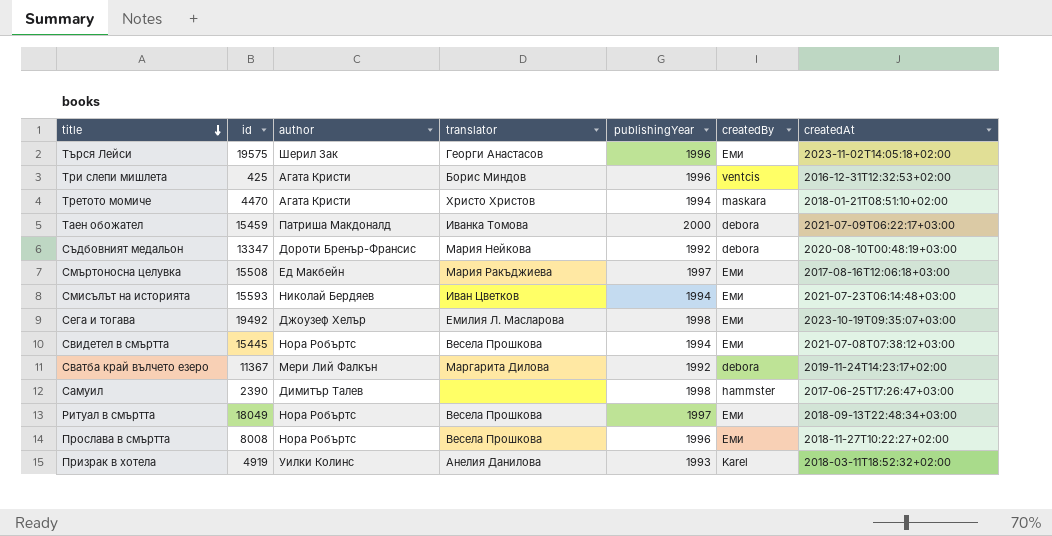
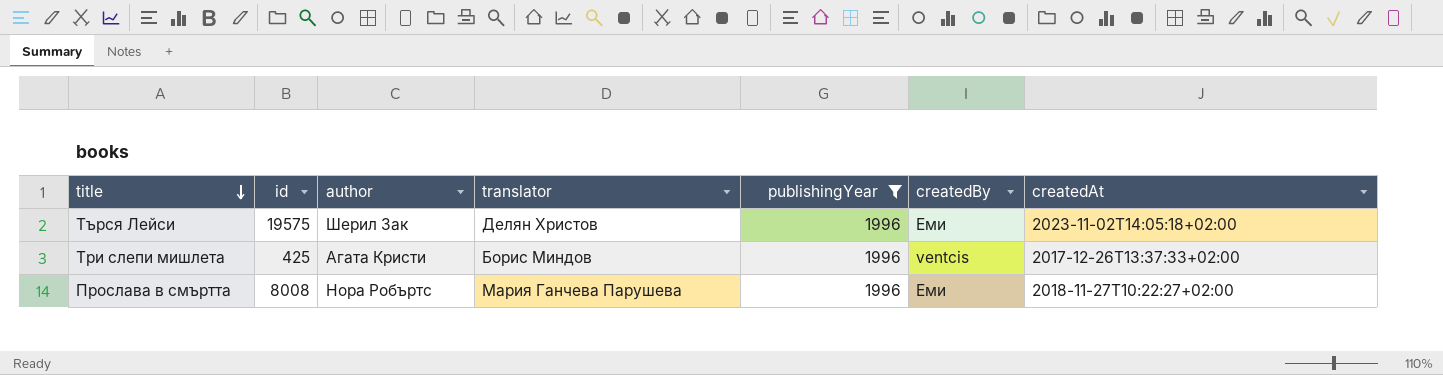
filter: none -> publishingYear = 1996
Търся Лейси | translator: Георги Анастасов -> Делян Христов
Три слепи мишлета | createdAt: 2016-12-31T12:32:53+02:00 -> 2017-12-26T13:37:33+02:00
Прослава в смъртта | translator: Весела Прошкова -> Мария Ганчева Парушева

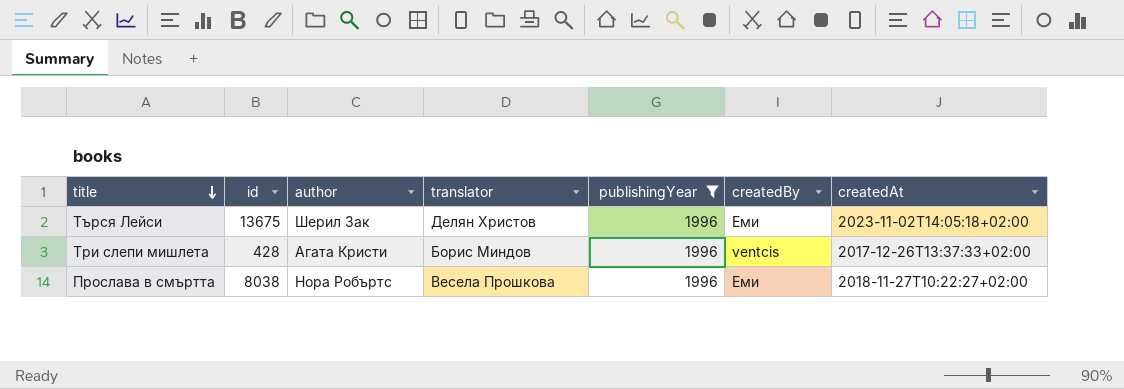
Търся Лейси | id: 19575 -> 13675
Три слепи мишлета | id: 425 -> 428
Прослава в смъртта | id: 8008 -> 8038
Прослава в смъртта | translator: Мария Ганчева Парушева -> Весела Прошкова

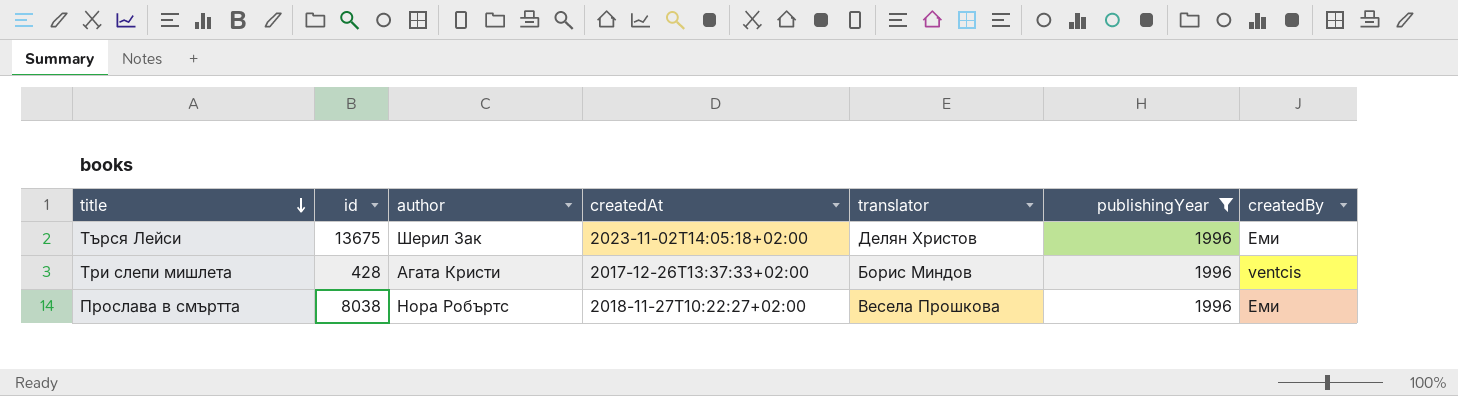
column createdAt | position: 7 -> 4

